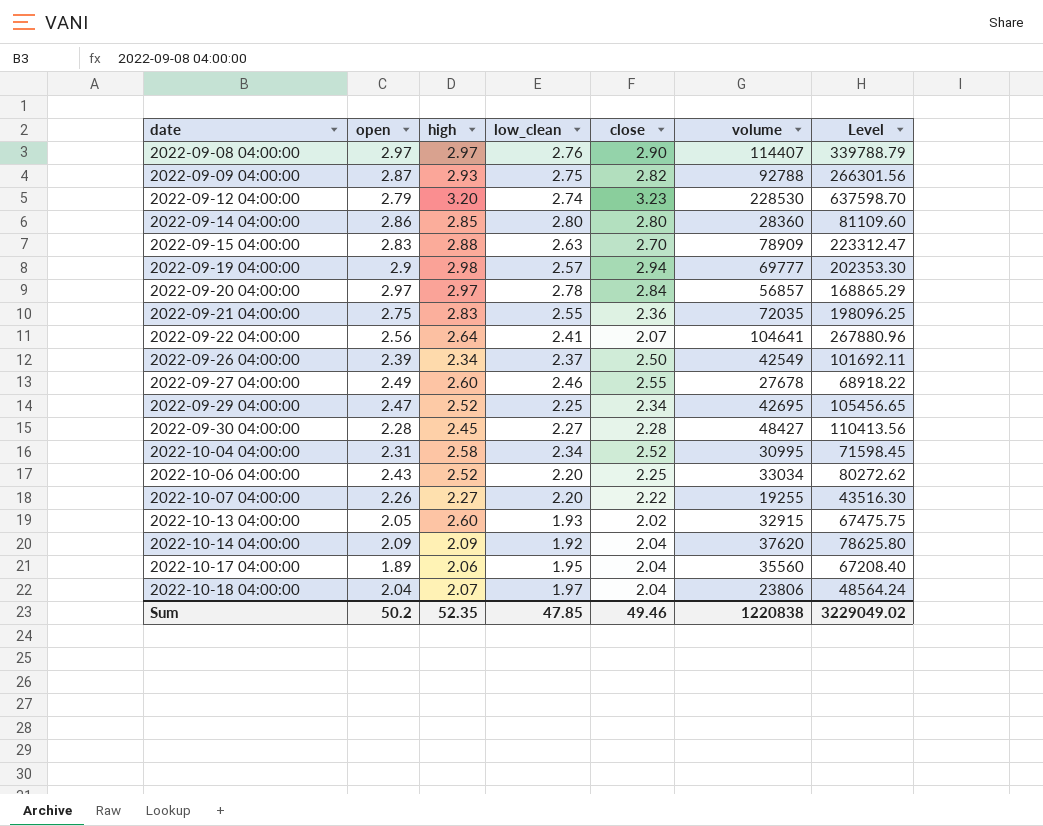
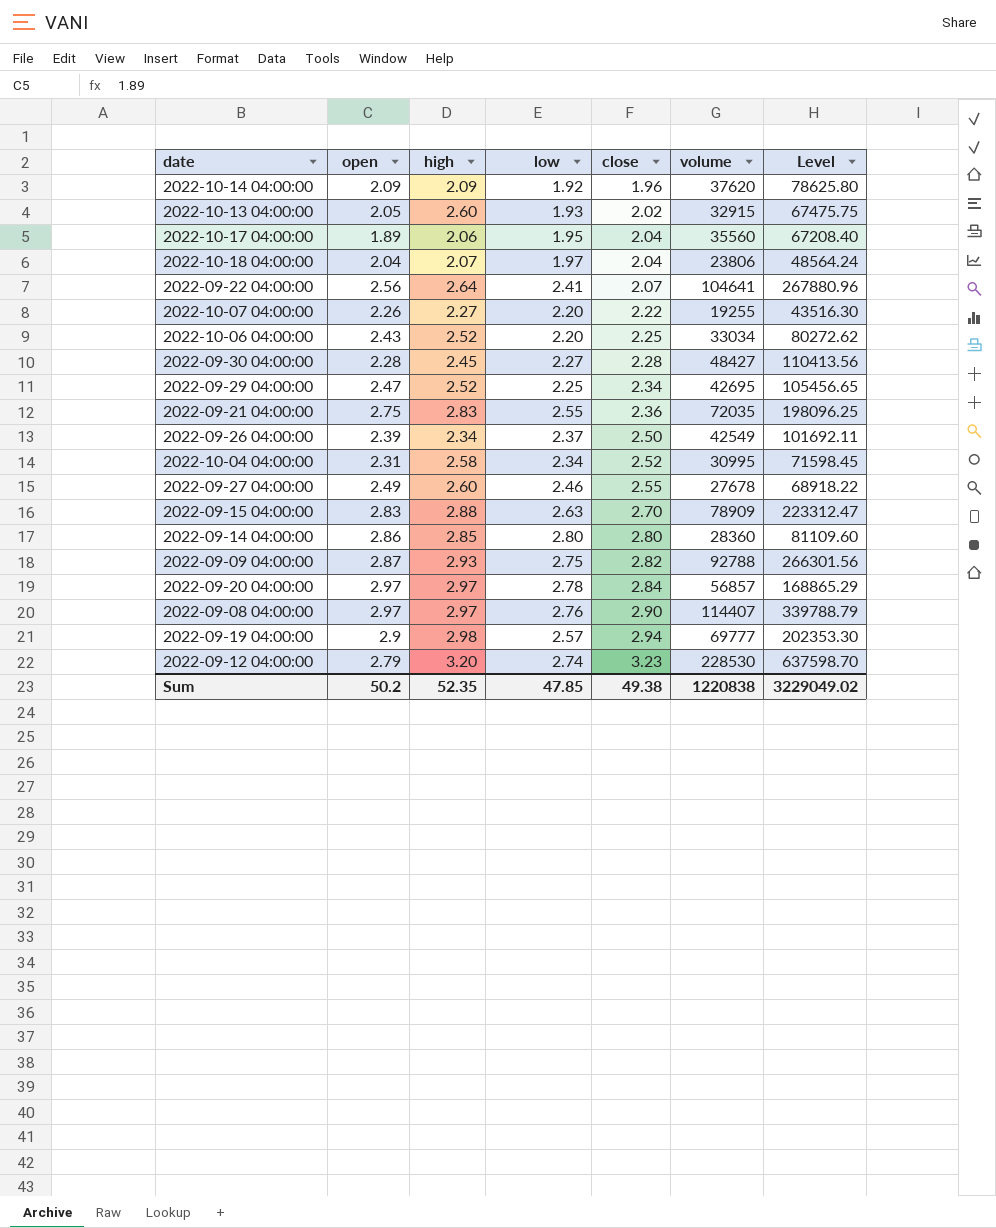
row order: date ascending -> close ascending
column name: low_clean -> low
2022-10-14 04:00:00 | close: 2.04 -> 1.96
Sum | close: 49.46 -> 49.38

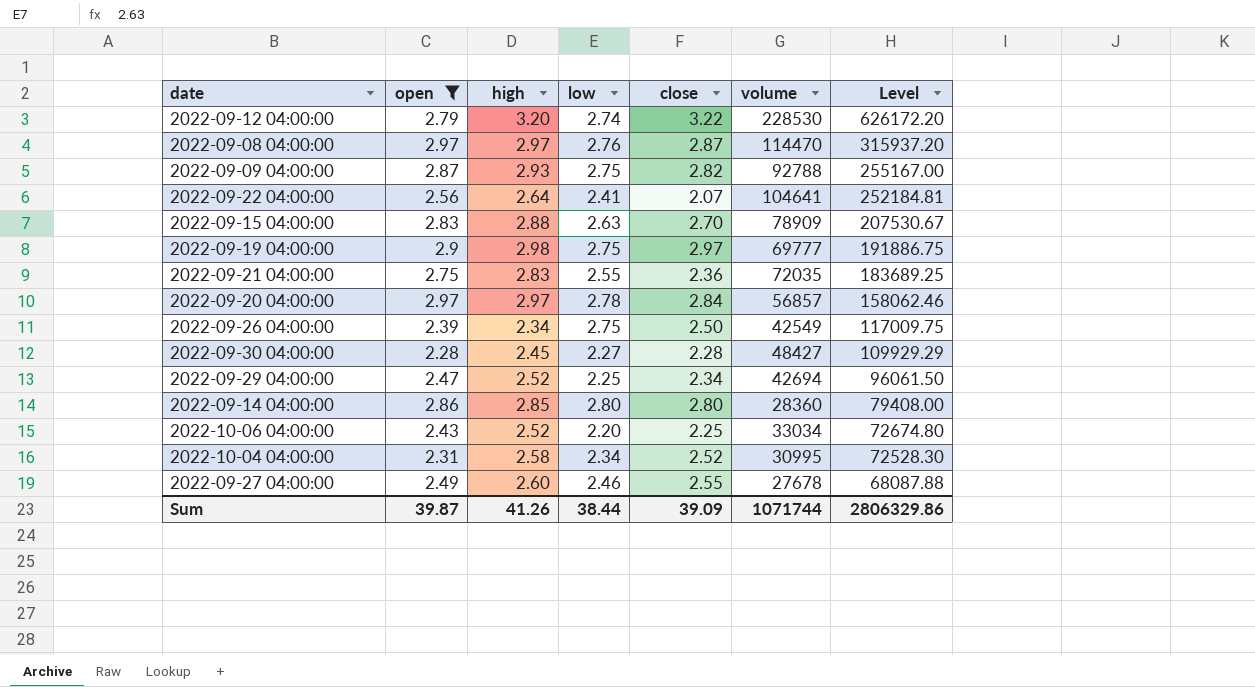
filter: none -> open >= 2.28
row order: close ascending -> Level descending
column Level | formula: [open] * [volume] -> [low] * [volume]
2022-09-12 04:00:00 | close: 3.23 -> 3.22
2022-09-08 04:00:00 | close: 2.90 -> 2.87
2022-09-08 04:00:00 | volume: 114407 -> 114470
2022-09-19 04:00:00 | low: 2.57 -> 2.75
2022-09-19 04:00:00 | close: 2.94 -> 2.97
2022-09-26 04:00:00 | low: 2.37 -> 2.75
2022-09-29 04:00:00 | volume: 42695 -> 42694
Sum | open: 50.2 -> 39.87
Sum | high: 52.35 -> 41.26
Sum | low: 47.85 -> 38.44
Sum | close: 49.38 -> 39.09
Sum | volume: 1220838 -> 1071744
Sum | Level: 3229049.02 -> 2806329.86

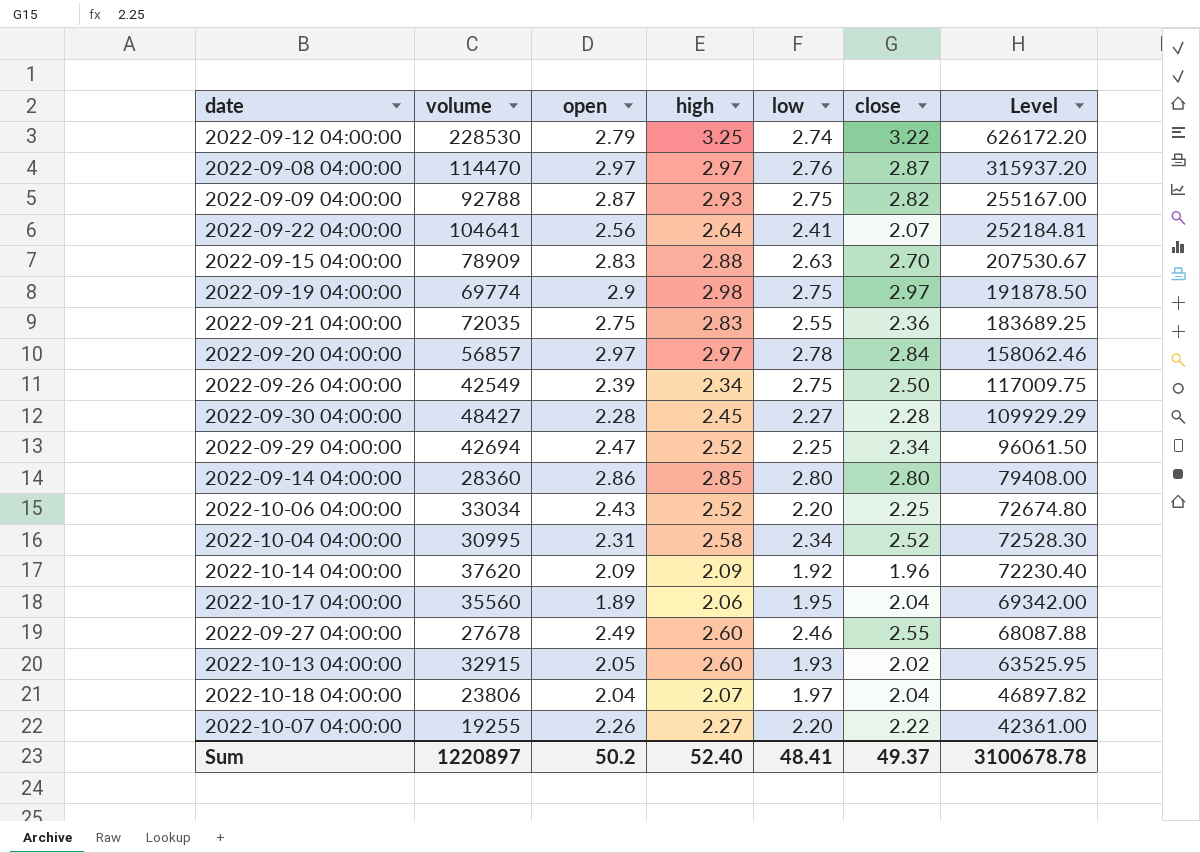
filter: open >= 2.28 -> none
column volume | position: 6 -> 2
2022-09-12 04:00:00 | high: 3.20 -> 3.25
2022-09-19 04:00:00 | volume: 69777 -> 69774
2022-09-19 04:00:00 | Level: 191886.75 -> 191878.50
Sum | volume: 1071744 -> 1220897
Sum | open: 39.87 -> 50.2
Sum | high: 41.26 -> 52.40
Sum | low: 38.44 -> 48.41
Sum | close: 39.09 -> 49.37
Sum | Level: 2806329.86 -> 3100678.78

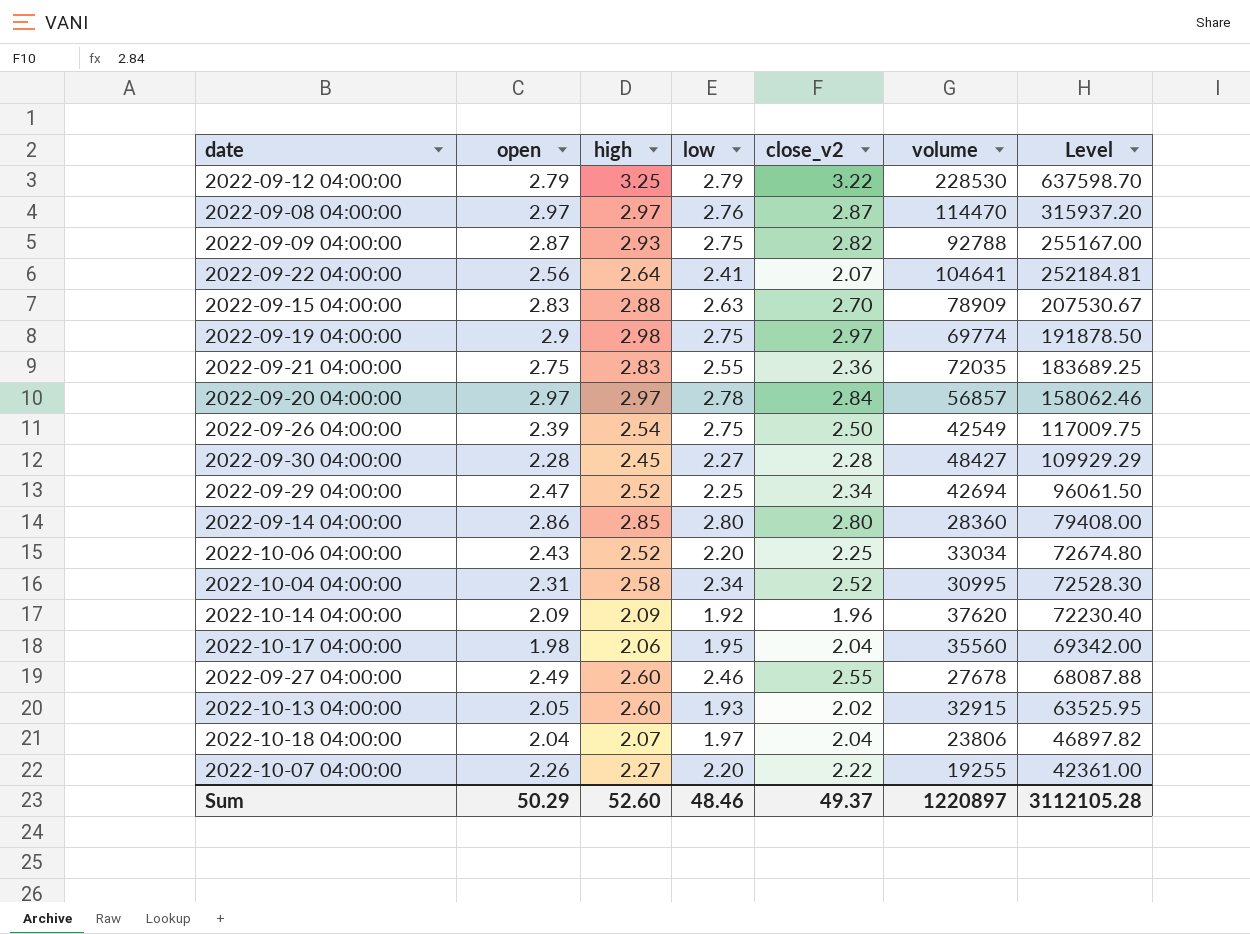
column name: close -> close_v2
column volume | position: 2 -> 6
2022-09-12 04:00:00 | low: 2.74 -> 2.79
2022-09-12 04:00:00 | Level: 626172.20 -> 637598.70
2022-09-26 04:00:00 | high: 2.34 -> 2.54
2022-10-17 04:00:00 | open: 1.89 -> 1.98
Sum | open: 50.2 -> 50.29
Sum | high: 52.40 -> 52.60
Sum | low: 48.41 -> 48.46
Sum | Level: 3100678.78 -> 3112105.28

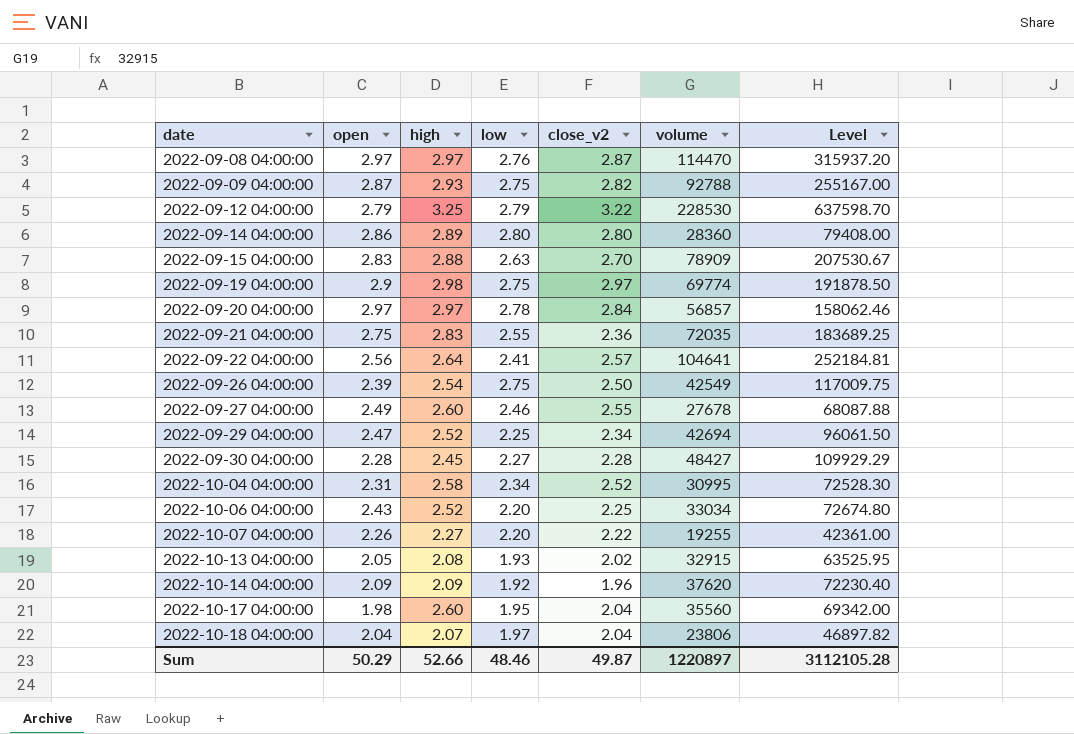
row order: Level descending -> date ascending
2022-09-14 04:00:00 | high: 2.85 -> 2.89
2022-09-22 04:00:00 | close_v2: 2.07 -> 2.57
2022-10-13 04:00:00 | high: 2.60 -> 2.08
2022-10-17 04:00:00 | high: 2.06 -> 2.60
Sum | high: 52.60 -> 52.66
Sum | close_v2: 49.37 -> 49.87

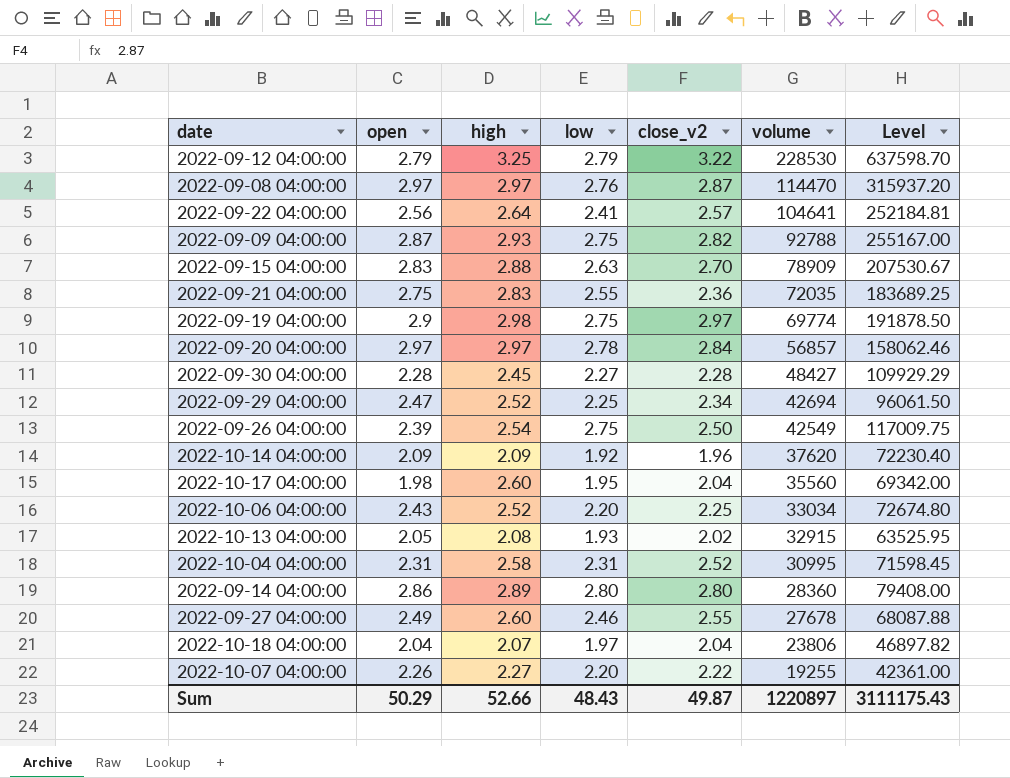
row order: date ascending -> volume descending
2022-10-04 04:00:00 | low: 2.34 -> 2.31
2022-10-04 04:00:00 | Level: 72528.30 -> 71598.45
Sum | low: 48.46 -> 48.43
Sum | Level: 3112105.28 -> 3111175.43

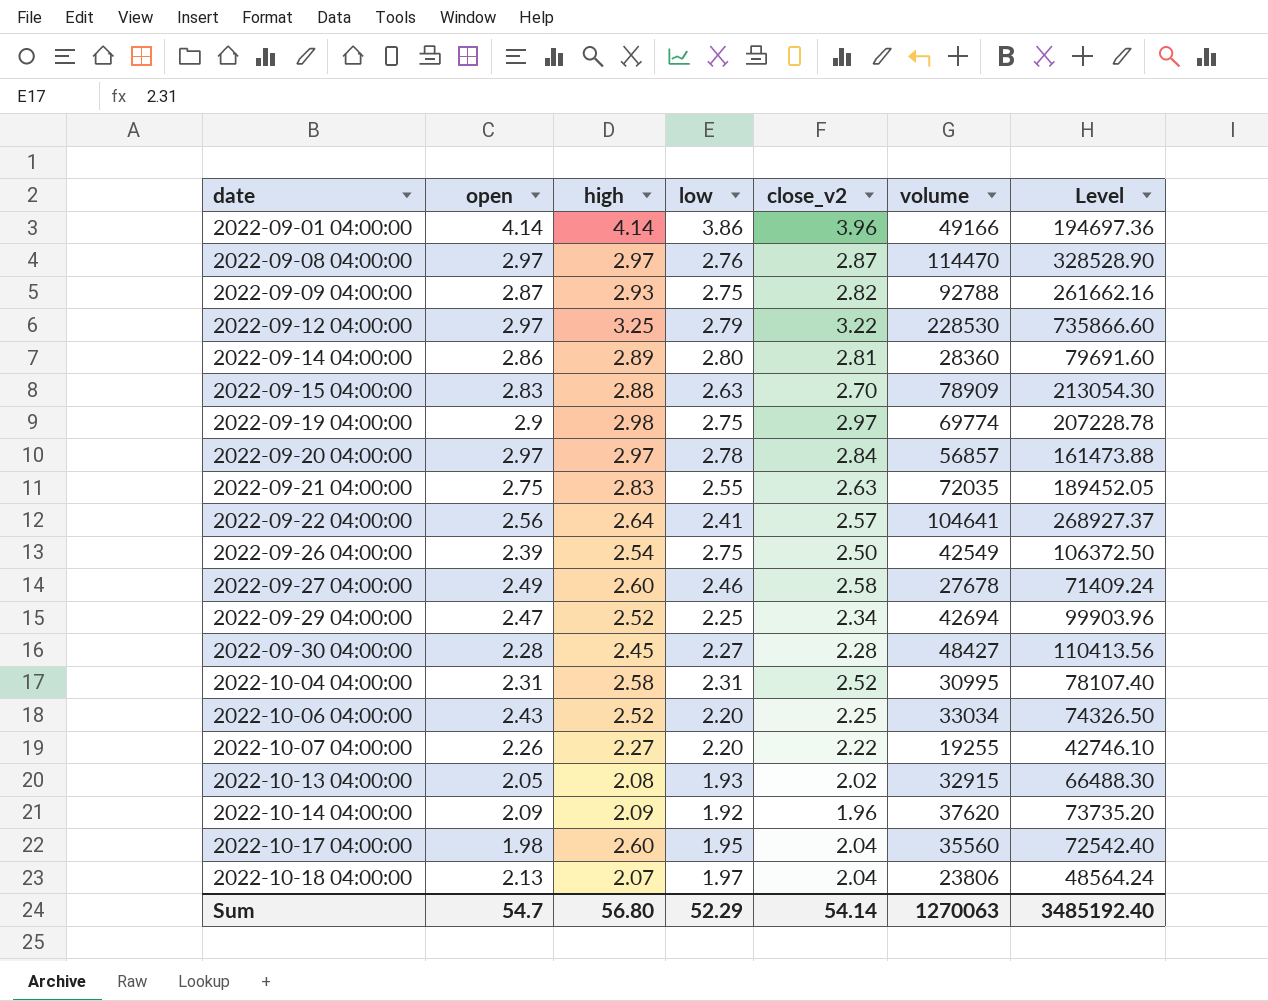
row order: volume descending -> date ascending
column Level | formula: [low] * [volume] -> [close_v2] * [volume]
row 2022-09-01 04:00:00: none -> 4.14 | 4.14 | 3.86 | 3.96 | 49166 | 194697.36
2022-09-12 04:00:00 | open: 2.79 -> 2.97
2022-09-14 04:00:00 | close_v2: 2.80 -> 2.81
2022-09-21 04:00:00 | close_v2: 2.36 -> 2.63
2022-09-27 04:00:00 | close_v2: 2.55 -> 2.58
2022-10-18 04:00:00 | open: 2.04 -> 2.13
Sum | open: 50.29 -> 54.7
Sum | high: 52.66 -> 56.80
Sum | low: 48.43 -> 52.29
Sum | close_v2: 49.87 -> 54.14
Sum | volume: 1220897 -> 1270063
Sum | Level: 3111175.43 -> 3485192.40

